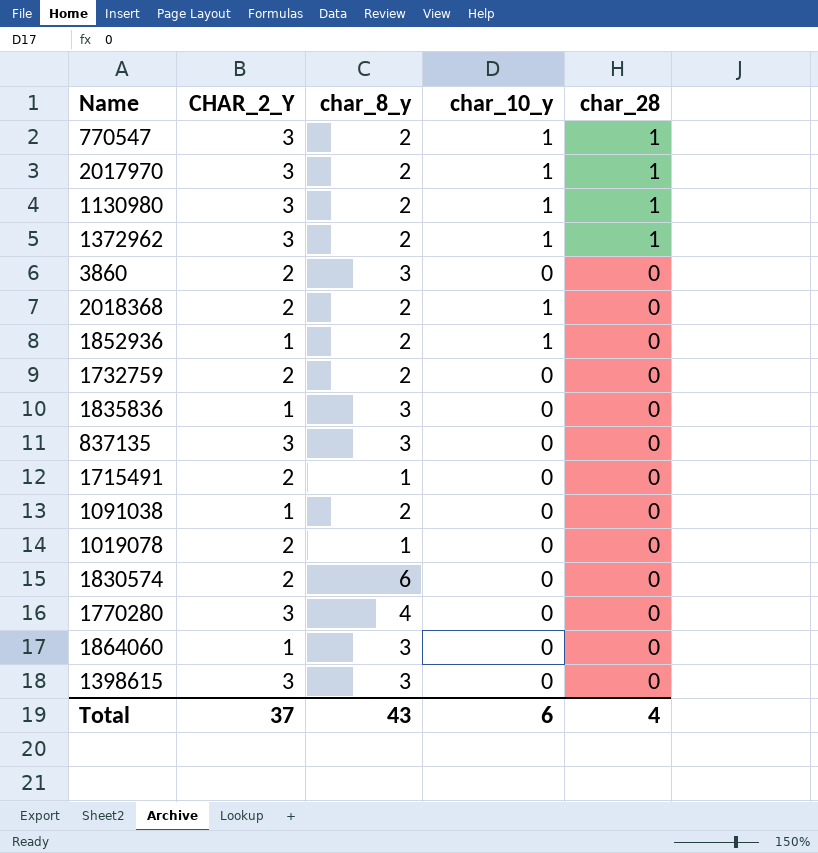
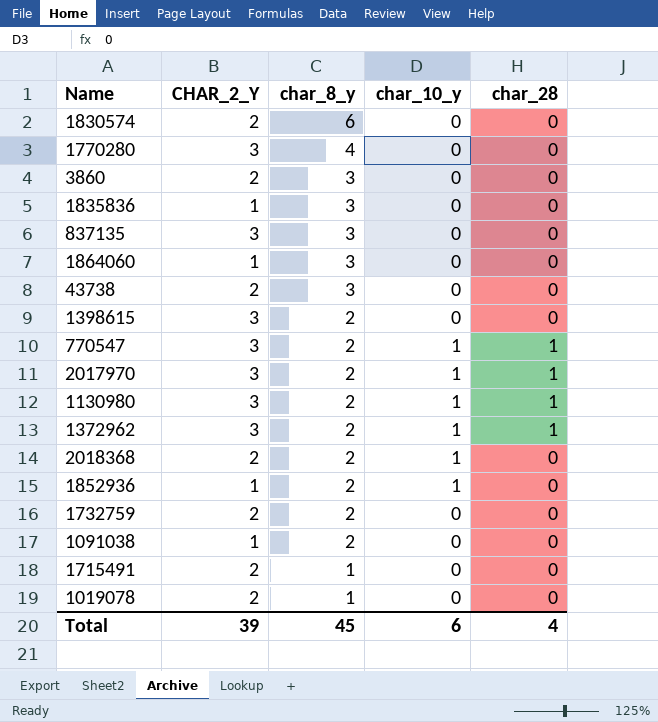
row order: char_28 descending -> char_8_y descending
row 43738: none -> 2 | 3 | 0 | 0
1398615 | char_8_y: 3 -> 2
Total | CHAR_2_Y: 37 -> 39
Total | char_8_y: 43 -> 45

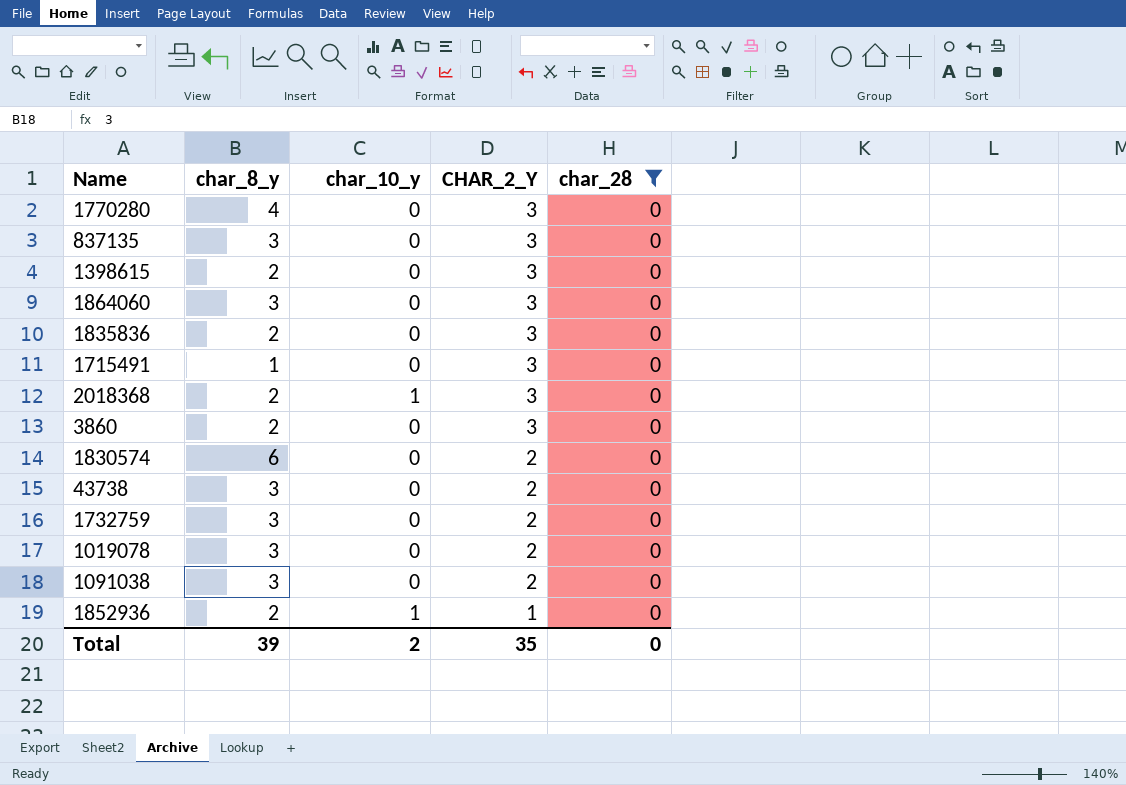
filter: none -> char_28 = 0
row order: char_8_y descending -> CHAR_2_Y descending
column CHAR_2_Y | position: 2 -> 4
1864060 | CHAR_2_Y: 1 -> 3
1835836 | char_8_y: 3 -> 2
1835836 | CHAR_2_Y: 1 -> 3
1715491 | CHAR_2_Y: 2 -> 3
2018368 | CHAR_2_Y: 2 -> 3
3860 | char_8_y: 3 -> 2
3860 | CHAR_2_Y: 2 -> 3
1732759 | char_8_y: 2 -> 3
1019078 | char_8_y: 1 -> 3
1091038 | char_8_y: 2 -> 3
1091038 | CHAR_2_Y: 1 -> 2
Total | char_8_y: 45 -> 39
Total | char_10_y: 6 -> 2
Total | CHAR_2_Y: 39 -> 35
Total | char_28: 4 -> 0

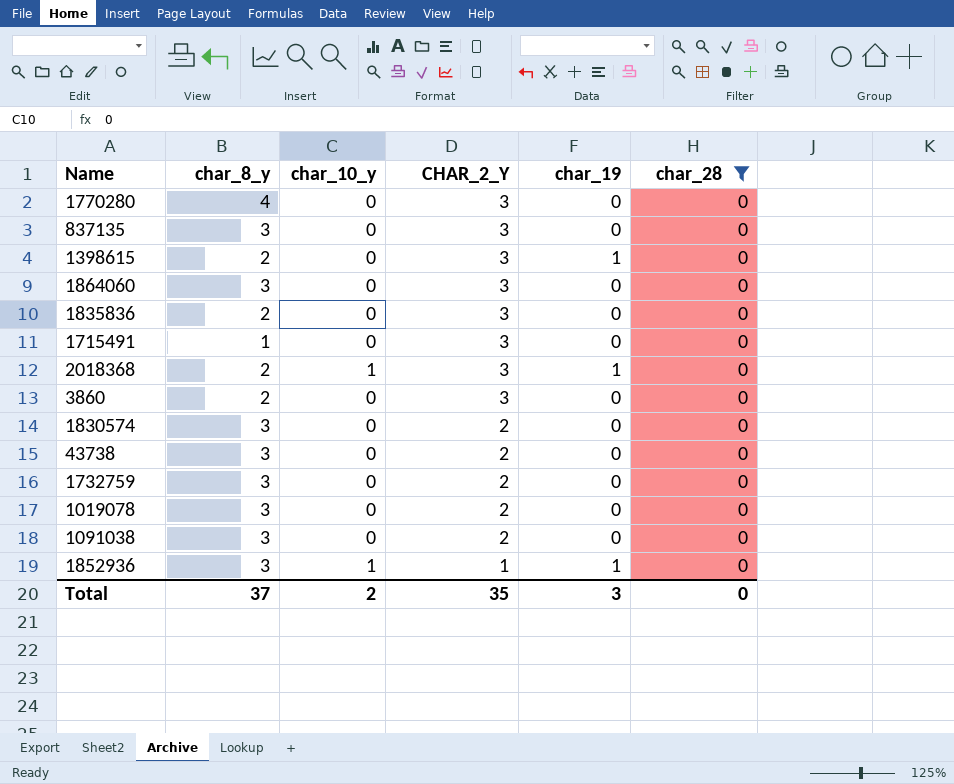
column char_19 | position: none -> 5
1830574 | char_8_y: 6 -> 3
1852936 | char_8_y: 2 -> 3
Total | char_8_y: 39 -> 37

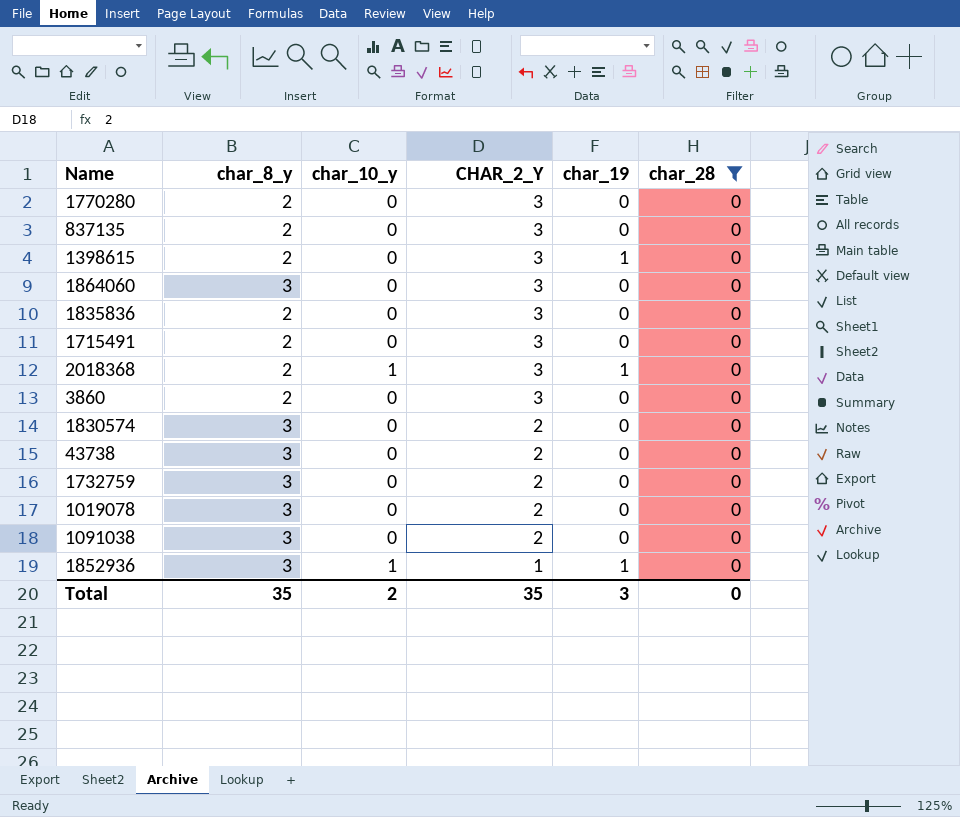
1770280 | char_8_y: 4 -> 2
837135 | char_8_y: 3 -> 2
1715491 | char_8_y: 1 -> 2
Total | char_8_y: 37 -> 35

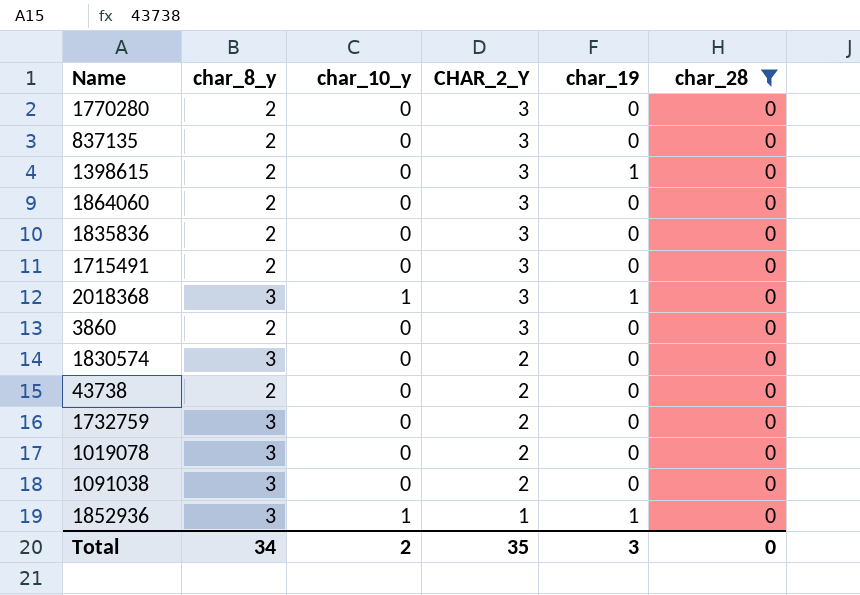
1864060 | char_8_y: 3 -> 2
2018368 | char_8_y: 2 -> 3
43738 | char_8_y: 3 -> 2
Total | char_8_y: 35 -> 34

